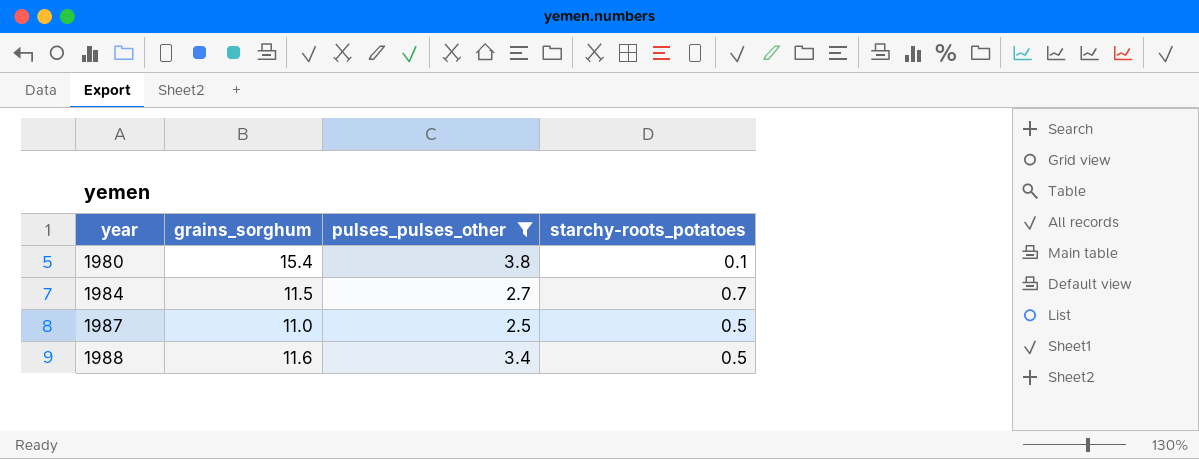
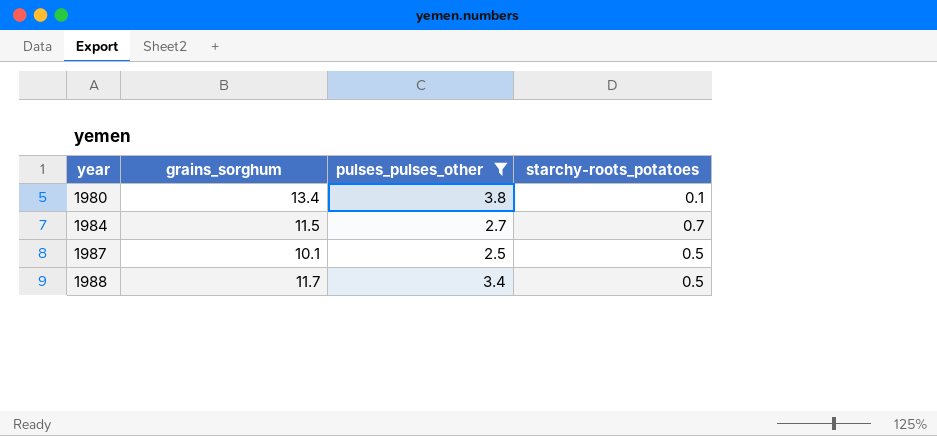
1980 | grains_sorghum: 15.4 -> 13.4
1987 | grains_sorghum: 11.0 -> 10.1
1988 | grains_sorghum: 11.6 -> 11.7

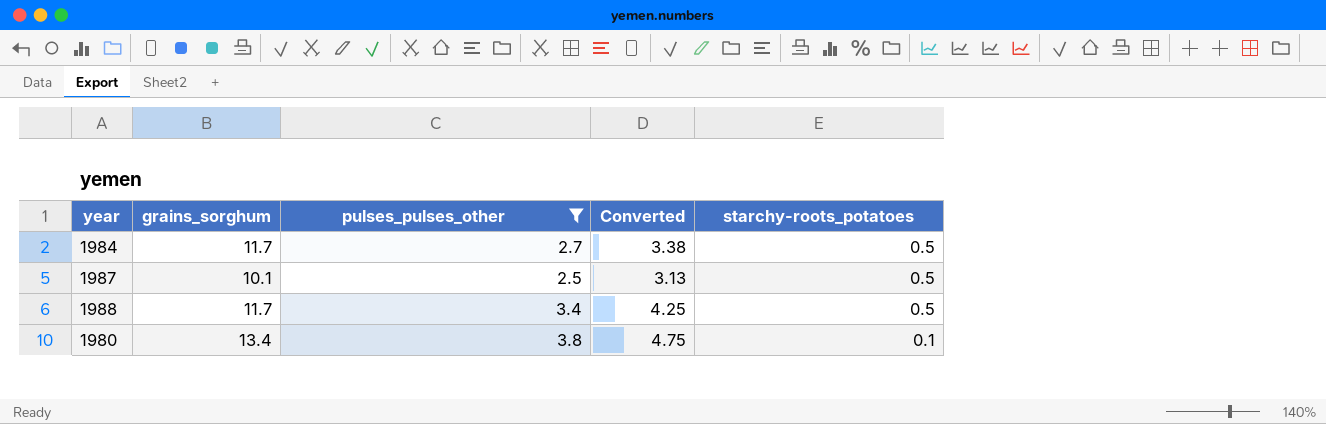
row order: year ascending -> starchy-roots_potatoes descending
column Converted | formula: none -> [pulses_pulses_other] * 1.25
1984 | grains_sorghum: 11.5 -> 11.7
1984 | starchy-roots_potatoes: 0.7 -> 0.5

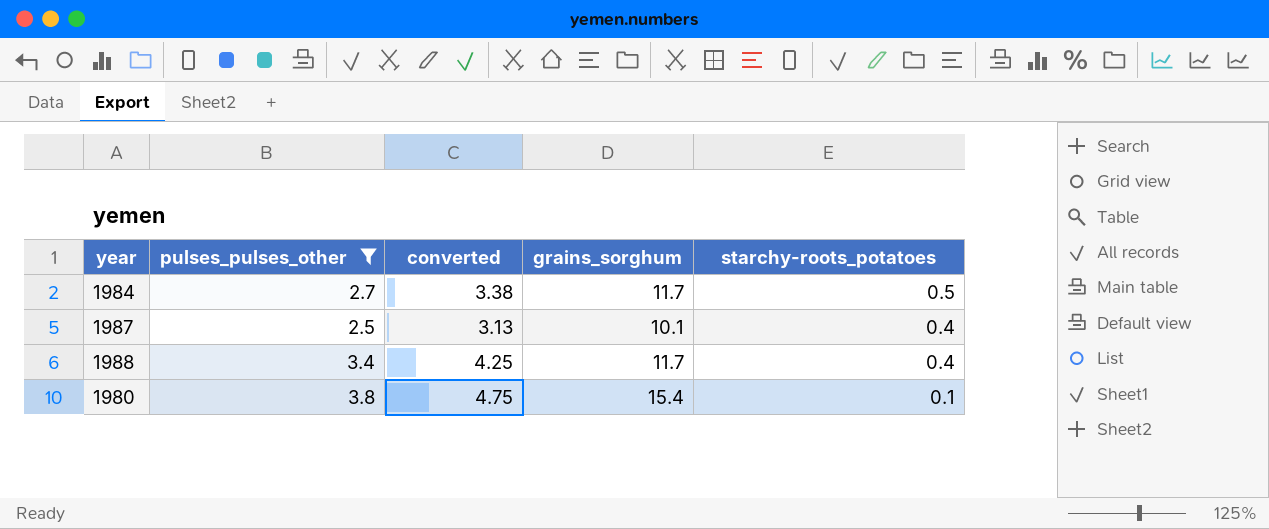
column name: Converted -> converted
column grains_sorghum | position: 2 -> 4
1987 | starchy-roots_potatoes: 0.5 -> 0.4
1988 | starchy-roots_potatoes: 0.5 -> 0.4
1980 | grains_sorghum: 13.4 -> 15.4

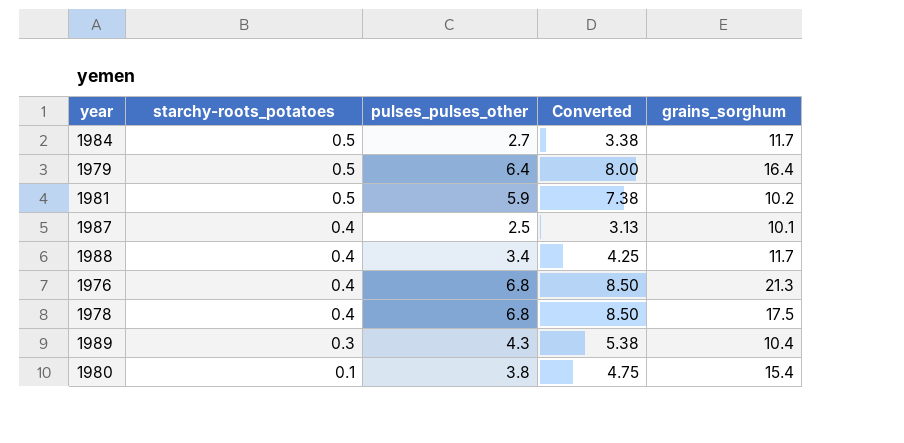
filter: pulses_pulses_other <= 3.8 -> none
column starchy-roots_potatoes | position: 5 -> 2
column name: converted -> Converted

